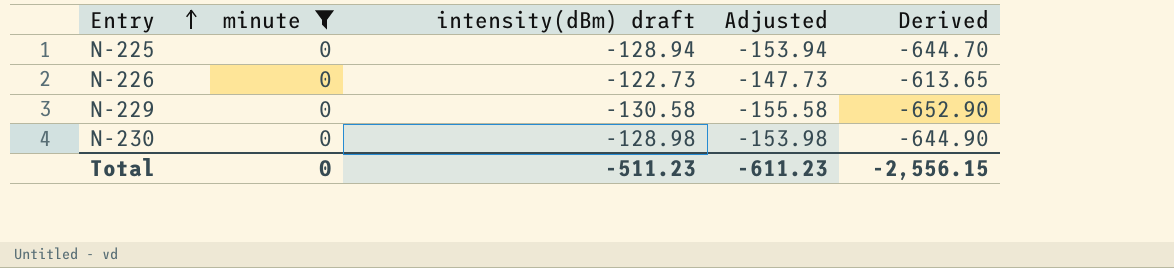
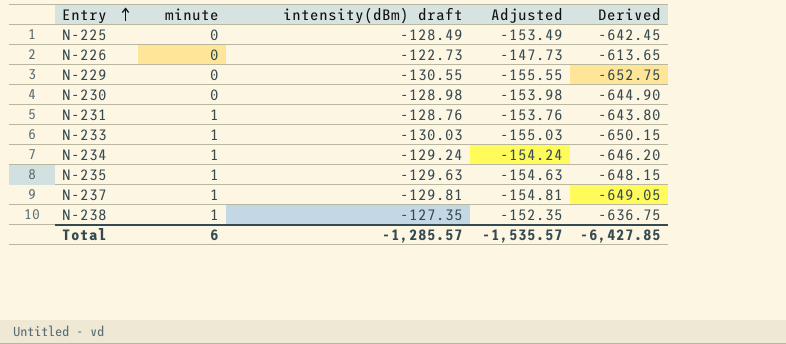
filter: minute = 0 -> none
N-225 | intensity(dBm) draft: -128.94 -> -128.49
N-225 | Adjusted: -153.94 -> -153.49
N-225 | Derived: -644.70 -> -642.45
N-229 | intensity(dBm) draft: -130.58 -> -130.55
N-229 | Adjusted: -155.58 -> -155.55
N-229 | Derived: -652.90 -> -652.75
Total | minute: 0 -> 6
Total | intensity(dBm) draft: -511.23 -> -1,285.57
Total | Adjusted: -611.23 -> -1,535.57
Total | Derived: -2,556.15 -> -6,427.85

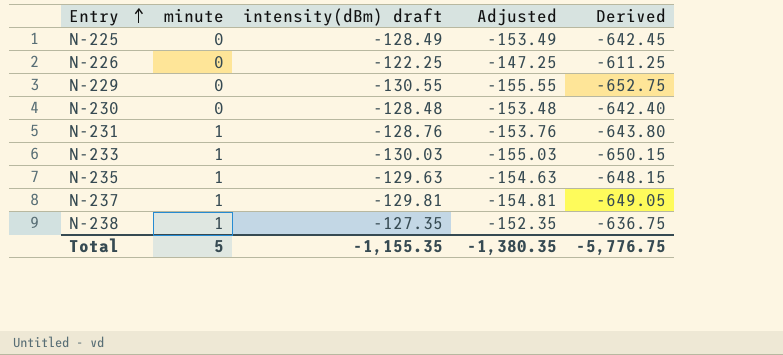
row N-234: 1 | -129.24 | -154.24 | -646.20 -> none
N-226 | intensity(dBm) draft: -122.73 -> -122.25
N-226 | Adjusted: -147.73 -> -147.25
N-226 | Derived: -613.65 -> -611.25
N-230 | intensity(dBm) draft: -128.98 -> -128.48
N-230 | Adjusted: -153.98 -> -153.48
N-230 | Derived: -644.90 -> -642.40
Total | minute: 6 -> 5
Total | intensity(dBm) draft: -1,285.57 -> -1,155.35
Total | Adjusted: -1,535.57 -> -1,380.35
Total | Derived: -6,427.85 -> -5,776.75

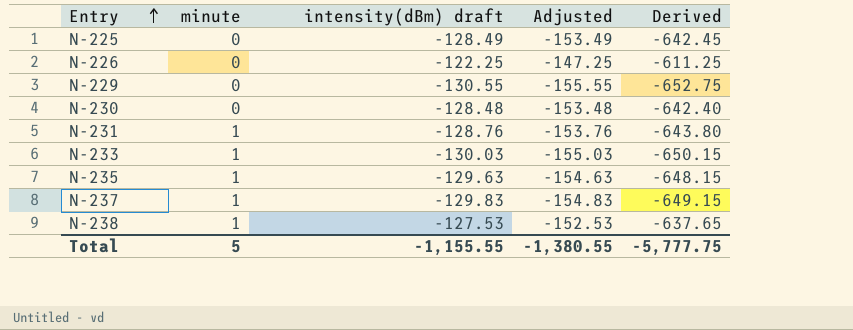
N-237 | intensity(dBm) draft: -129.81 -> -129.83
N-237 | Adjusted: -154.81 -> -154.83
N-237 | Derived: -649.05 -> -649.15
N-238 | intensity(dBm) draft: -127.35 -> -127.53
N-238 | Adjusted: -152.35 -> -152.53
N-238 | Derived: -636.75 -> -637.65
Total | intensity(dBm) draft: -1,155.35 -> -1,155.55
Total | Adjusted: -1,380.35 -> -1,380.55
Total | Derived: -5,776.75 -> -5,777.75

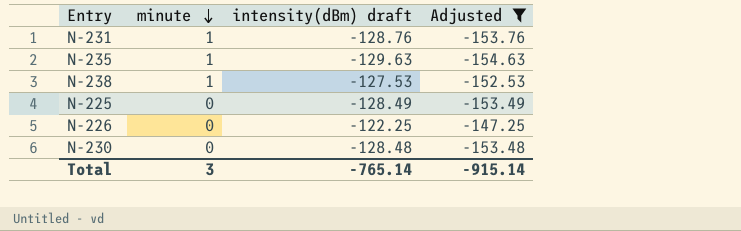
filter: none -> Adjusted >= -154.63
row order: Entry ascending -> minute descending
column Derived | formula: [intensity(dBm) draft] * 5 -> none
Total | minute: 5 -> 3
Total | intensity(dBm) draft: -1,155.55 -> -765.14
Total | Adjusted: -1,380.55 -> -915.14

